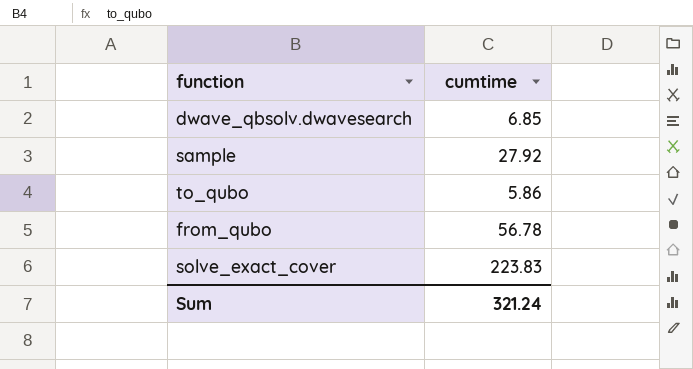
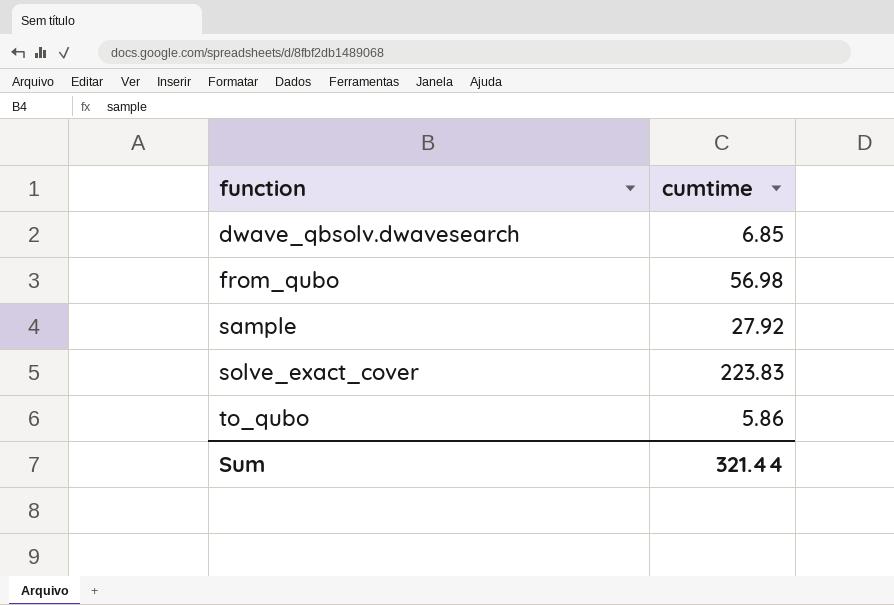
row order: none -> function ascending
from_qubo | cumtime: 56.78 -> 56.98
Sum | cumtime: 321.24 -> 321.44

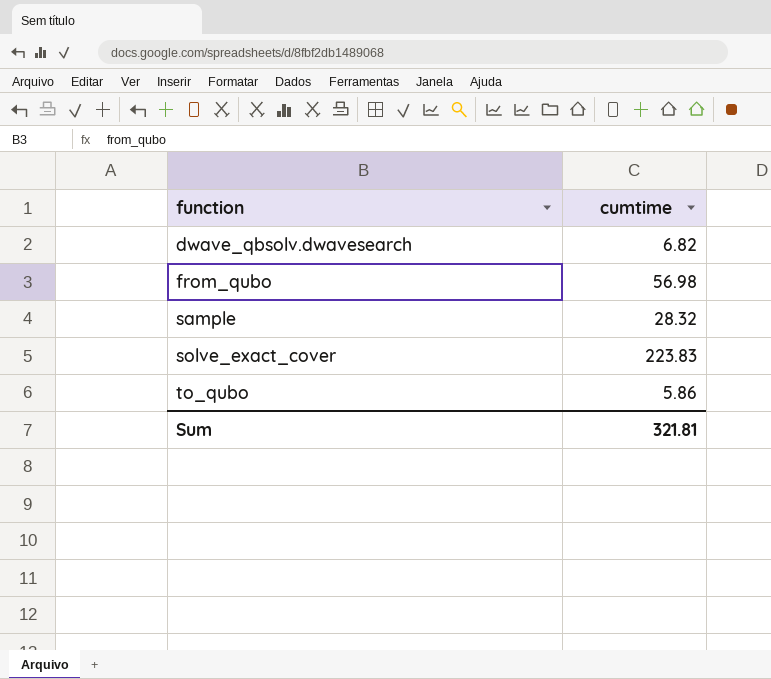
dwave_qbsolv.dwavesearch | cumtime: 6.85 -> 6.82
sample | cumtime: 27.92 -> 28.32
Sum | cumtime: 321.44 -> 321.81

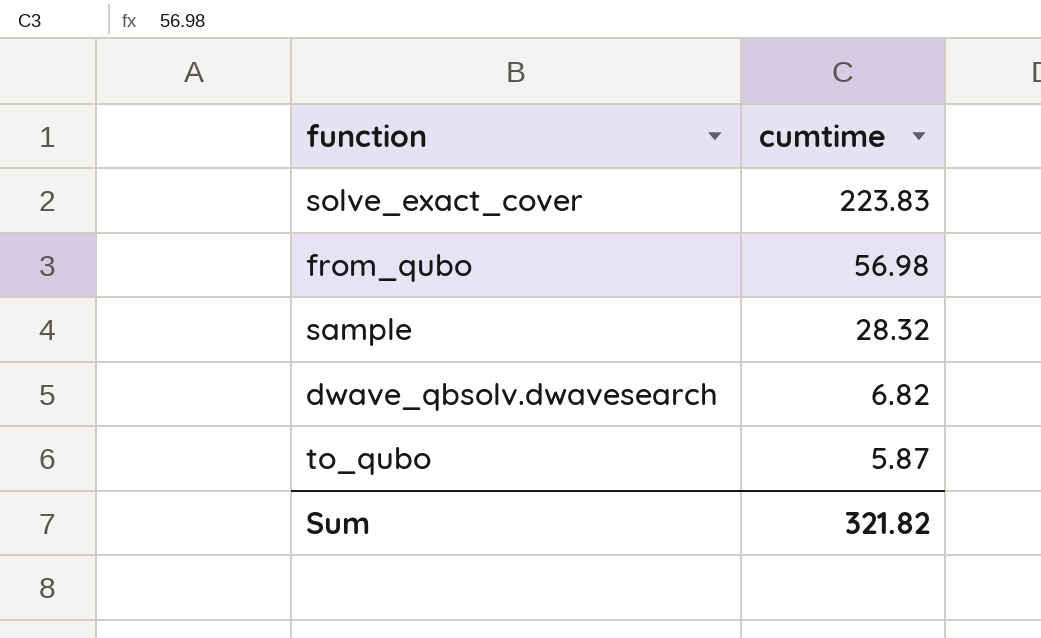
row order: function ascending -> cumtime descending
to_qubo | cumtime: 5.86 -> 5.87
Sum | cumtime: 321.81 -> 321.82

